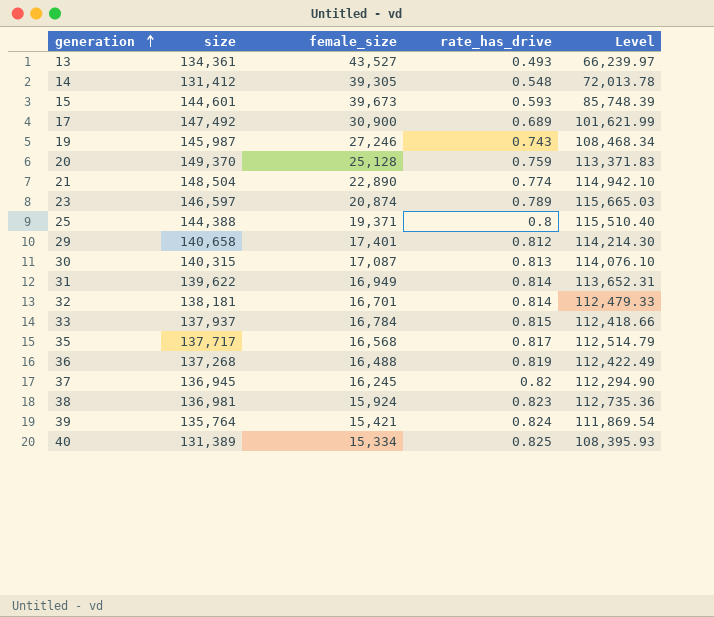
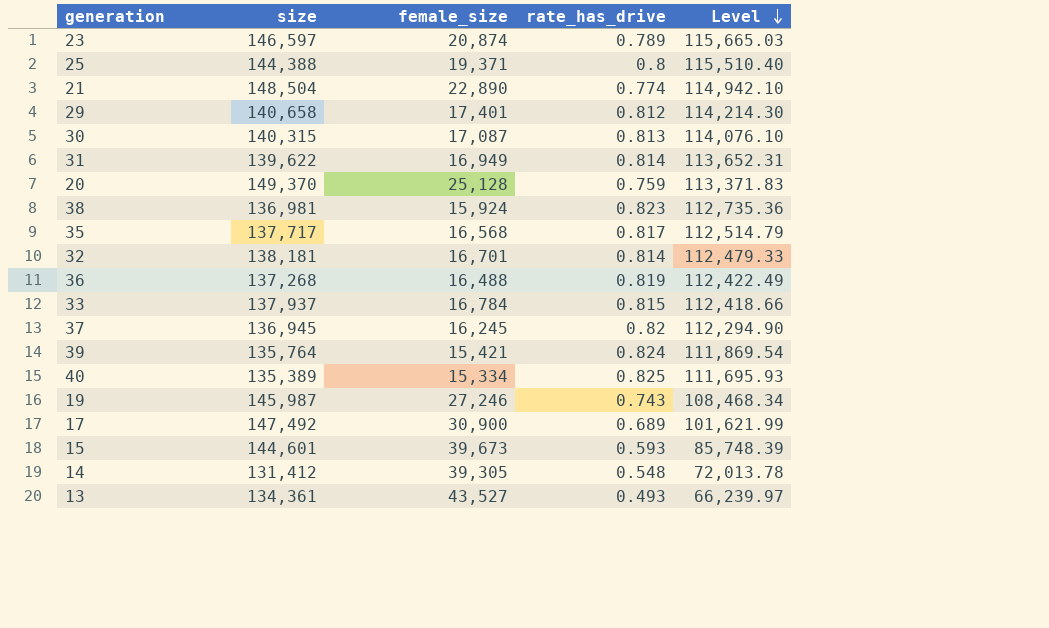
row order: generation ascending -> Level descending
40 | size: 131,389 -> 135,389
40 | Level: 108,395.93 -> 111,695.93

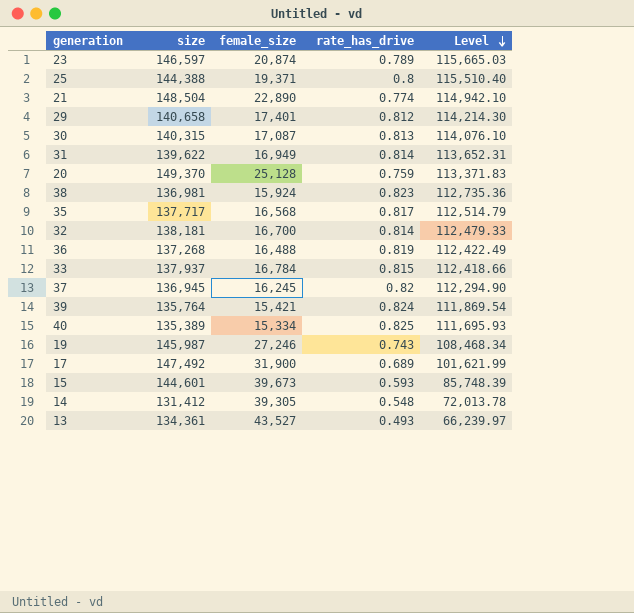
32 | female_size: 16,701 -> 16,700
17 | female_size: 30,900 -> 31,900

